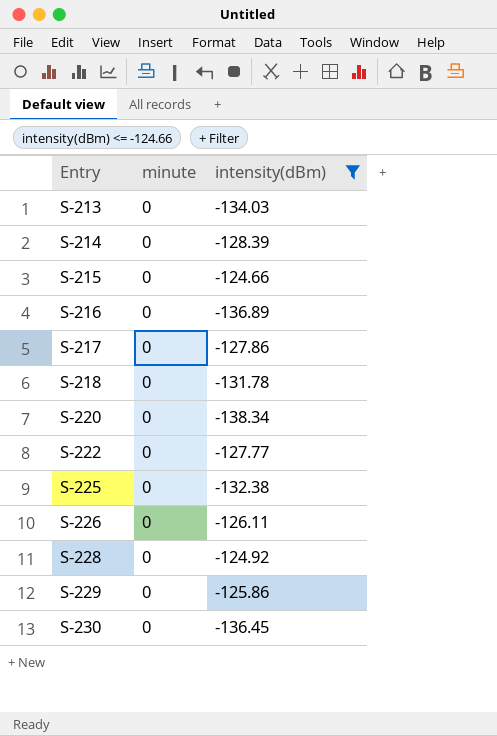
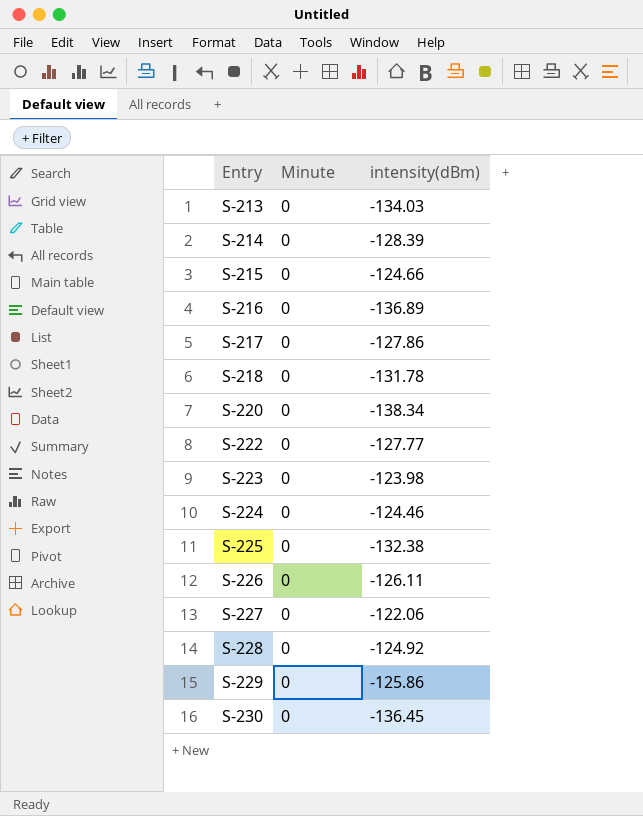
filter: intensity(dBm) <= -124.66 -> none
column name: minute -> Minute

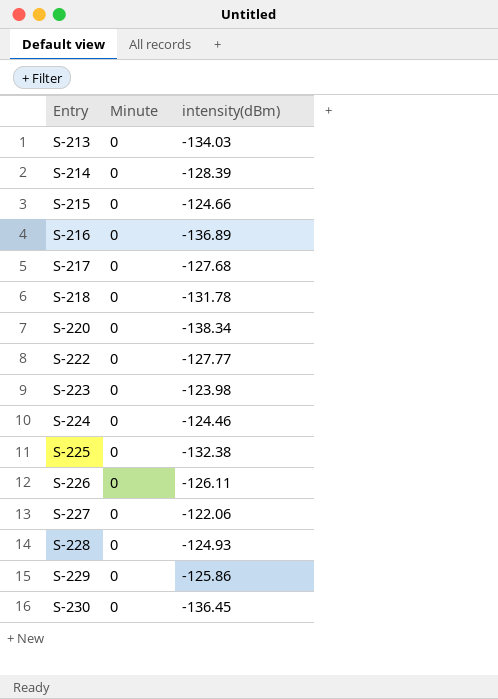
S-217 | intensity(dBm): -127.86 -> -127.68
S-228 | intensity(dBm): -124.92 -> -124.93

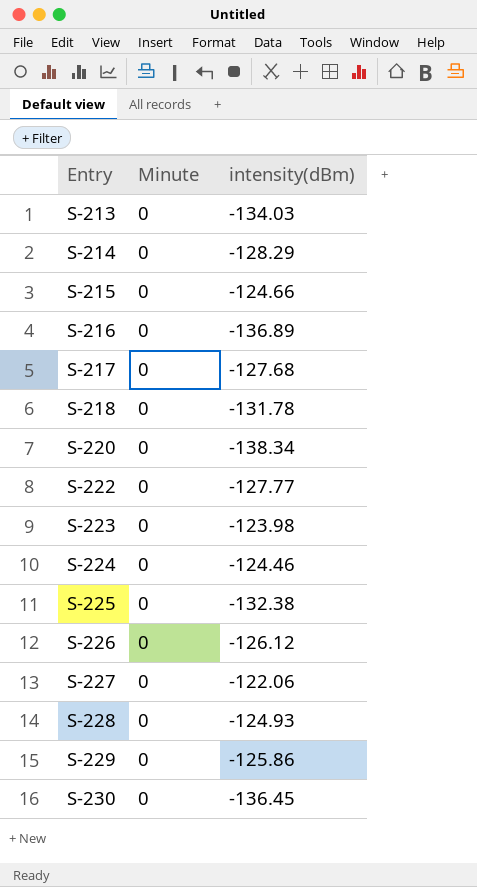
S-214 | intensity(dBm): -128.39 -> -128.29
S-226 | intensity(dBm): -126.11 -> -126.12

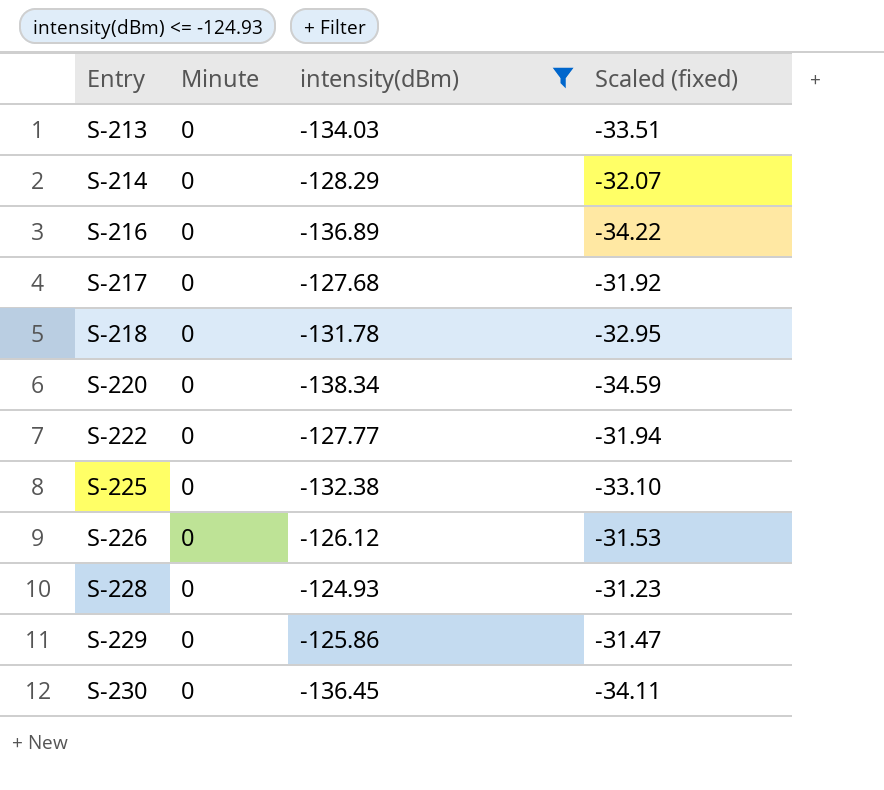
filter: none -> intensity(dBm) <= -124.93
column Scaled (fixed) | formula: none -> [intensity(dBm)] * 0.25

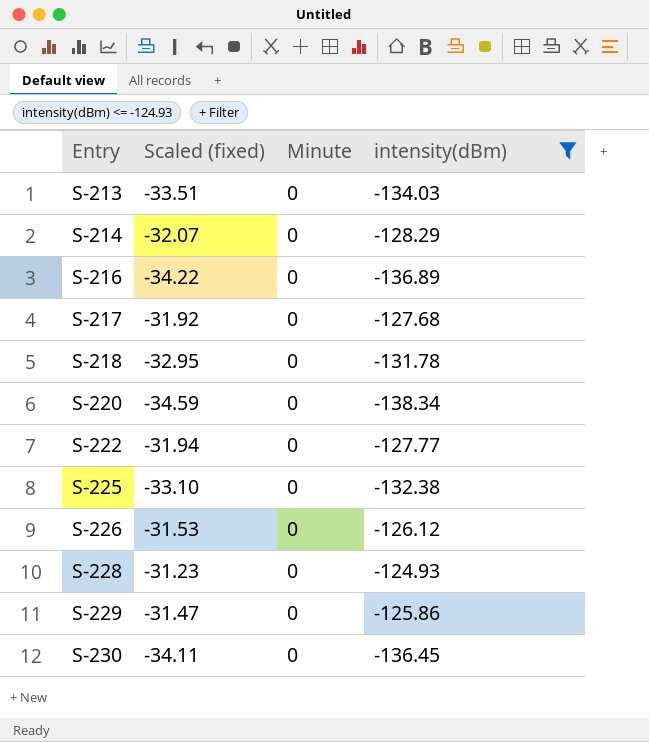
column Scaled (fixed) | position: 4 -> 2

